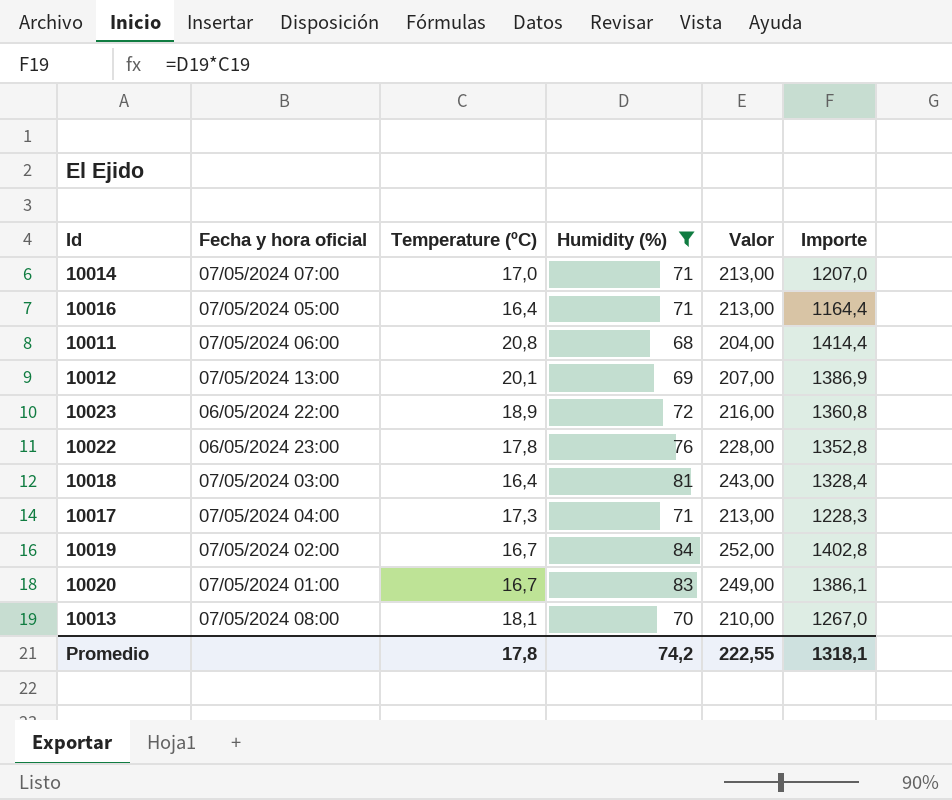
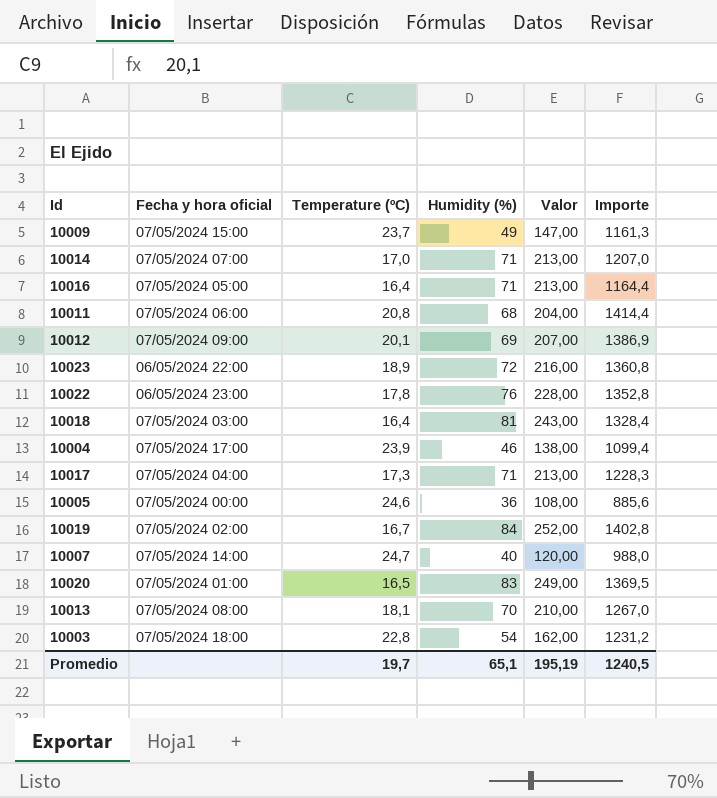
filter: Humidity (%) >= 68 -> none
10012 | Fecha y hora oficial: 07/05/2024 13:00 -> 07/05/2024 09:00
10020 | Temperature (ºC): 16,7 -> 16,5
10020 | Importe: 1386,1 -> 1369,5
Promedio | Temperature (ºC): 17,8 -> 19,7
Promedio | Humidity (%): 74,2 -> 65,1
Promedio | Valor: 222,55 -> 195,19
Promedio | Importe: 1318,1 -> 1240,5

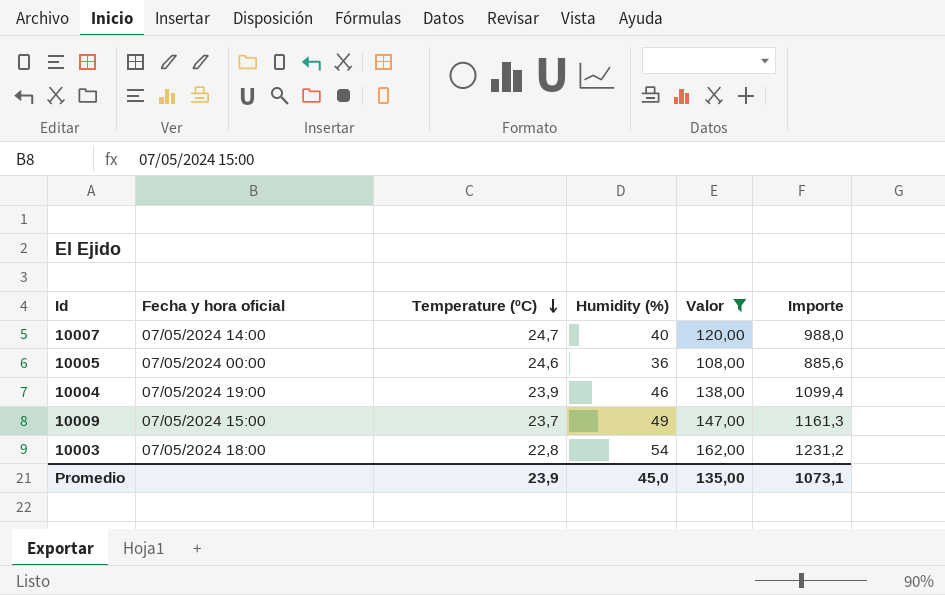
filter: none -> Valor <= 162,00
row order: none -> Temperature (ºC) descending
10004 | Fecha y hora oficial: 07/05/2024 17:00 -> 07/05/2024 19:00
Promedio | Temperature (ºC): 19,7 -> 23,9
Promedio | Humidity (%): 65,1 -> 45,0
Promedio | Valor: 195,19 -> 135,00
Promedio | Importe: 1240,5 -> 1073,1

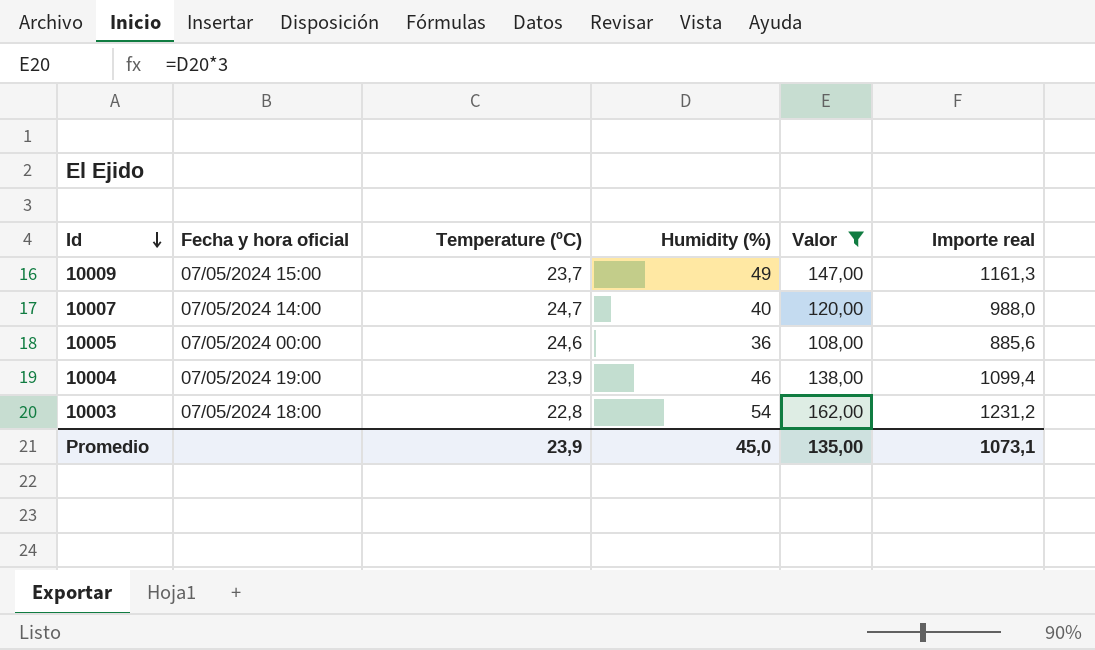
row order: Temperature (ºC) descending -> Id descending
column name: Importe -> Importe real

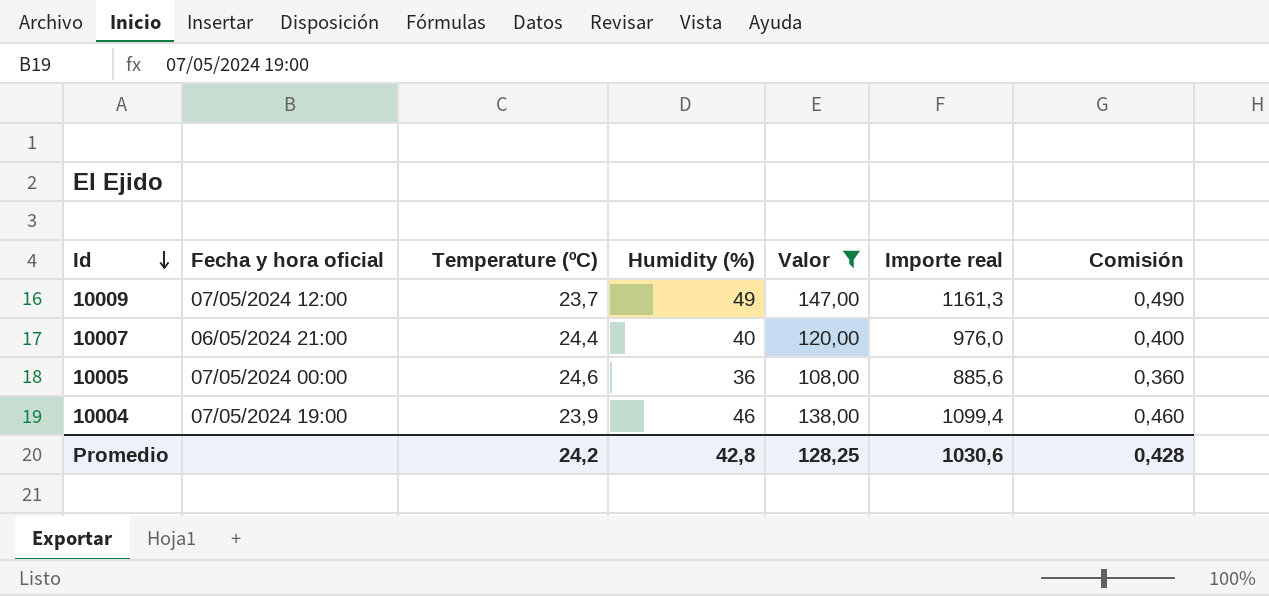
column Comisión | formula: none -> [Humidity (%)] * 0,01
row 10003: 07/05/2024 18:00 | 22,8 | 54 | 162,00 | 1231,2 -> none
10009 | Fecha y hora oficial: 07/05/2024 15:00 -> 07/05/2024 12:00
10007 | Fecha y hora oficial: 07/05/2024 14:00 -> 06/05/2024 21:00
10007 | Temperature (ºC): 24,7 -> 24,4
10007 | Importe real: 988,0 -> 976,0
Promedio | Temperature (ºC): 23,9 -> 24,2
Promedio | Humidity (%): 45,0 -> 42,8
Promedio | Valor: 135,00 -> 128,25
Promedio | Importe real: 1073,1 -> 1030,6

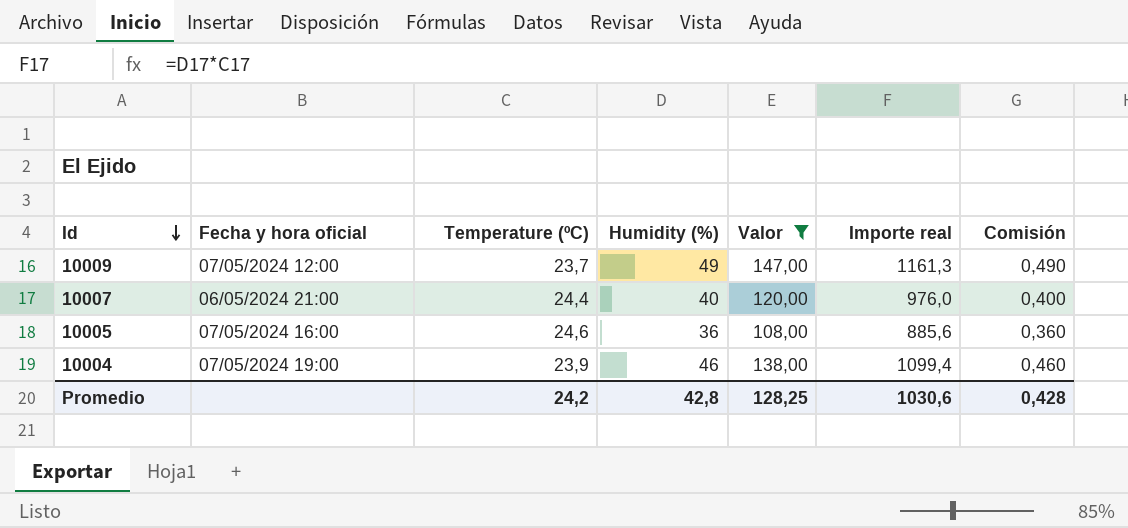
10005 | Fecha y hora oficial: 07/05/2024 00:00 -> 07/05/2024 16:00

